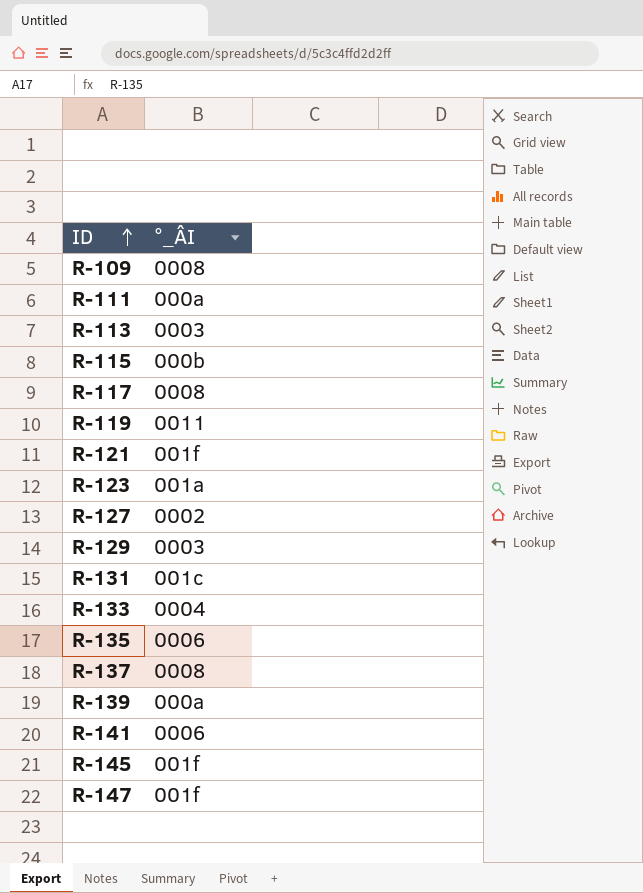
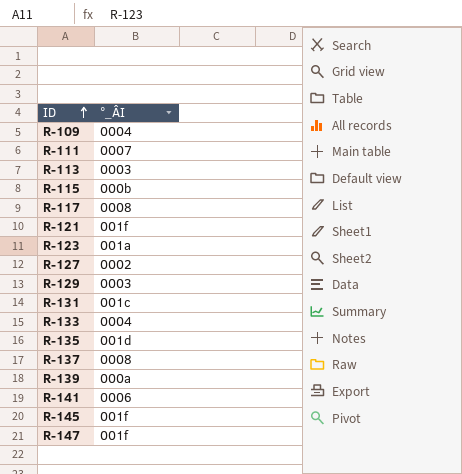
row R-119: 0011 -> none
R-109 | °_ÂI: 0008 -> 0004
R-111 | °_ÂI: 000a -> 0007
R-135 | °_ÂI: 0006 -> 001d

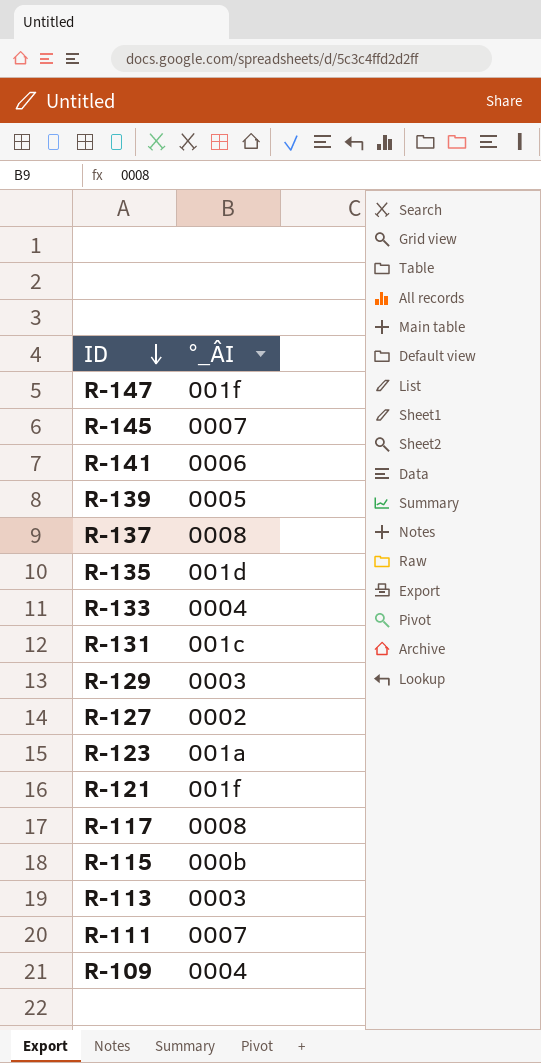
row order: ID ascending -> ID descending
R-145 | °_ÂI: 001f -> 0007
R-139 | °_ÂI: 000a -> 0005

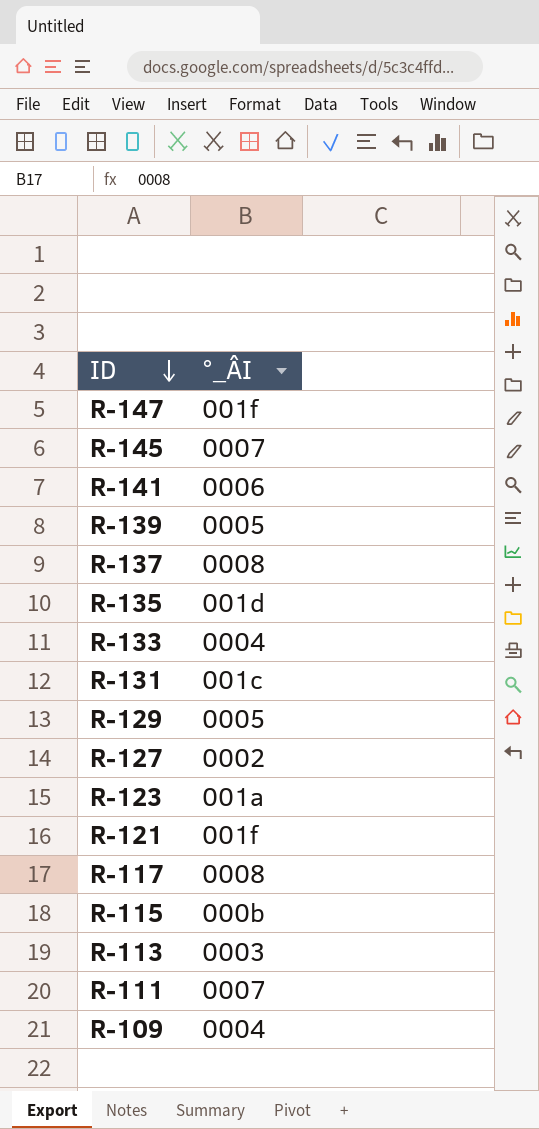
R-129 | °_ÂI: 0003 -> 0005

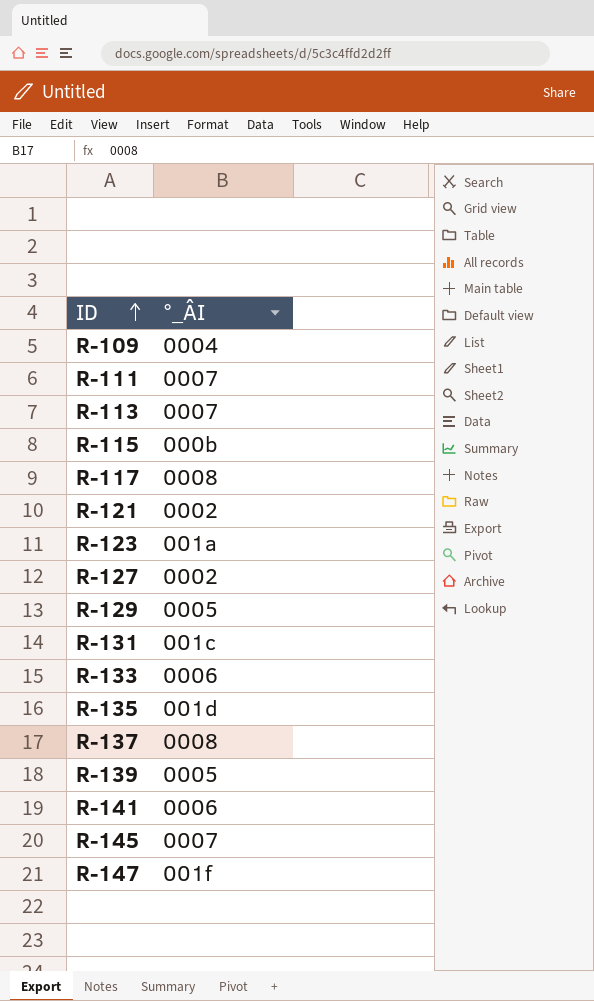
row order: ID descending -> ID ascending
R-113 | °_ÂI: 0003 -> 0007
R-121 | °_ÂI: 001f -> 0002
R-133 | °_ÂI: 0004 -> 0006

